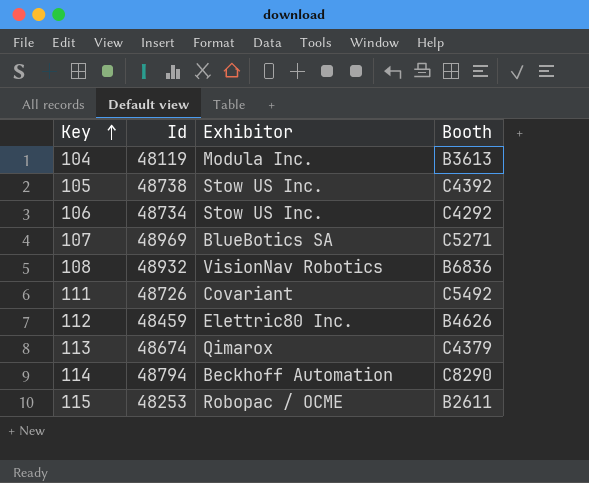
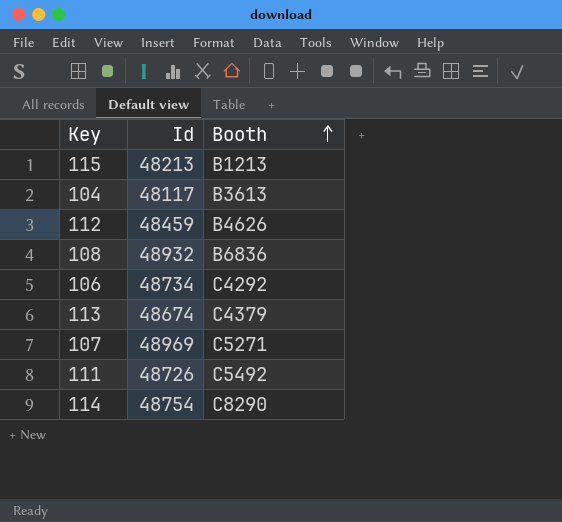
row order: Key ascending -> Booth ascending
column Exhibitor | position: 3 -> none
row 105: 48738 | Stow US Inc. | C4392 -> none
115 | Id: 48253 -> 48213
115 | Booth: B2611 -> B1213
104 | Id: 48119 -> 48117
114 | Id: 48794 -> 48754

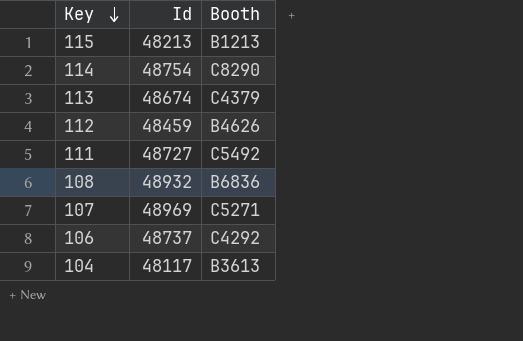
row order: Booth ascending -> Key descending
111 | Id: 48726 -> 48727
106 | Id: 48734 -> 48737

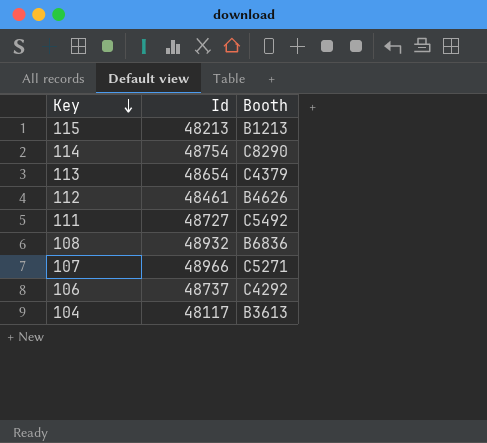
113 | Id: 48674 -> 48654
112 | Id: 48459 -> 48461
107 | Id: 48969 -> 48966

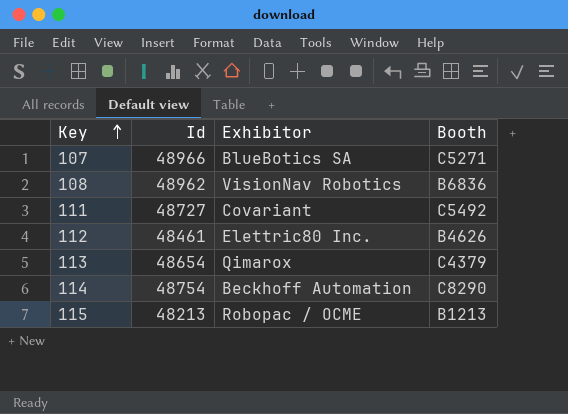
row order: Key descending -> Key ascending
column Exhibitor | position: none -> 3
row 106: 48737 | C4292 -> none
row 104: 48117 | B3613 -> none
108 | Id: 48932 -> 48962

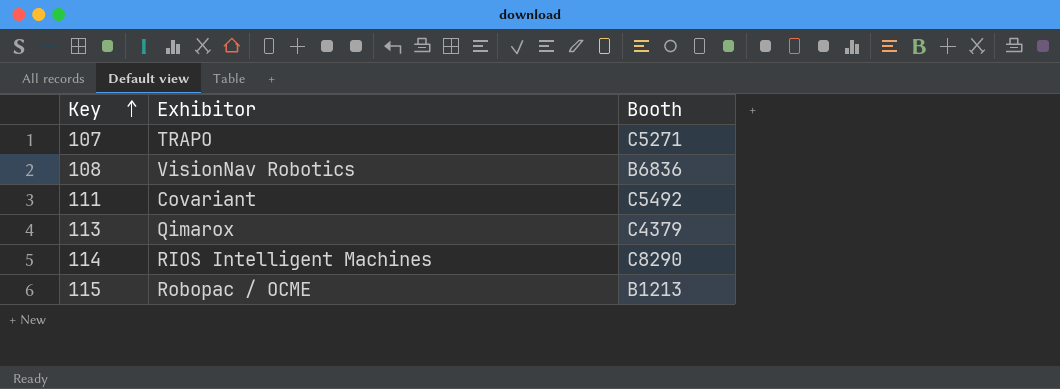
column Id | position: 2 -> none
row 112: 48461 | Elettric80 Inc. | B4626 -> none
107 | Exhibitor: BlueBotics SA -> TRAPO
114 | Exhibitor: Beckhoff Automation -> RIOS Intelligent Machines

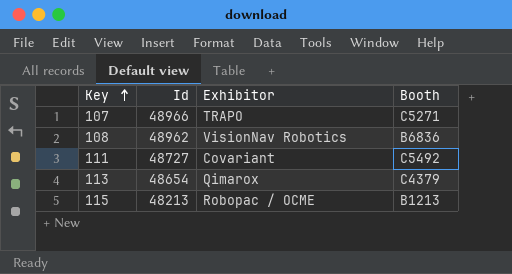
column Id | position: none -> 2
row 114: RIOS Intelligent Machines | C8290 -> none

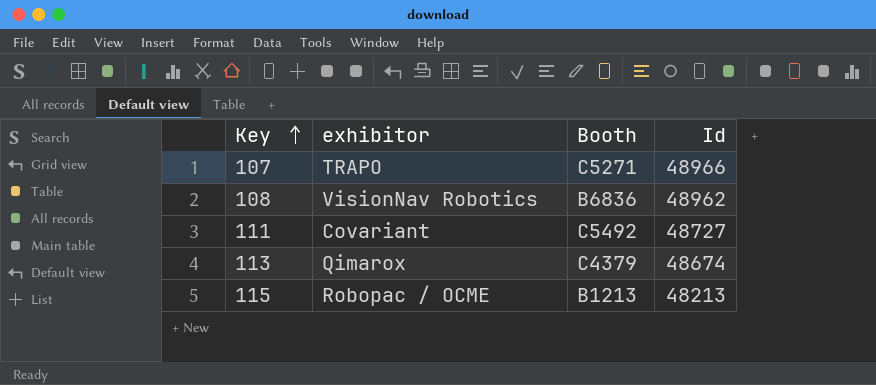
column name: Exhibitor -> exhibitor
column Id | position: 2 -> 4
113 | Id: 48654 -> 48674

